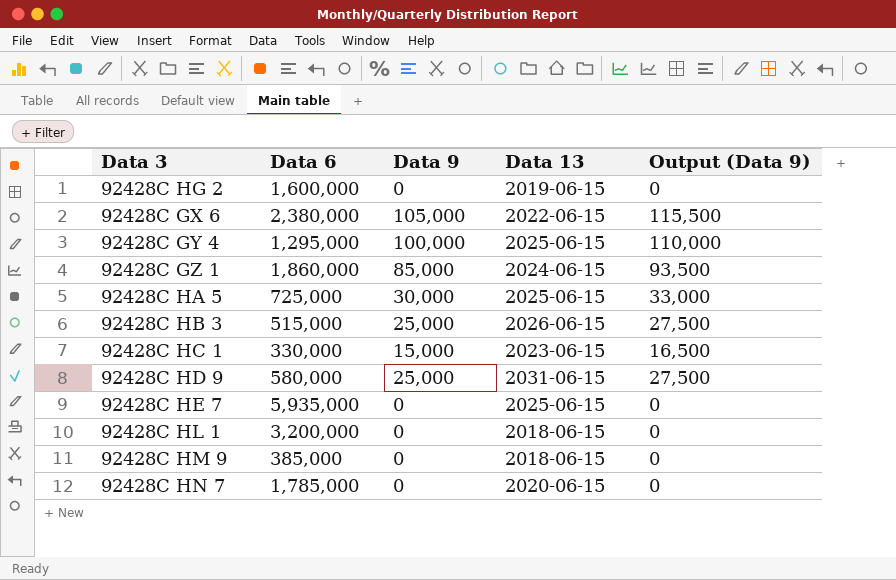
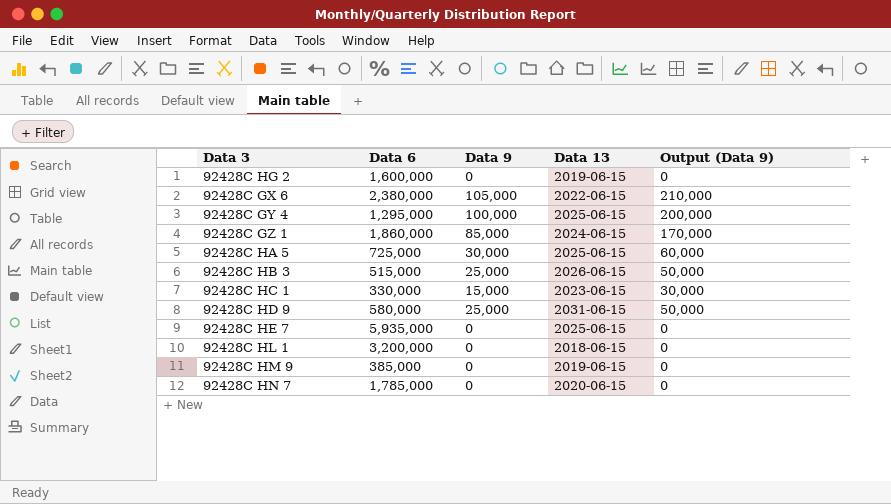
column Output (Data 9) | formula: [Data 9] * 1.1 -> [Data 9] * 2
92428C HM 9 | Data 13: 2018-06-15 -> 2019-06-15

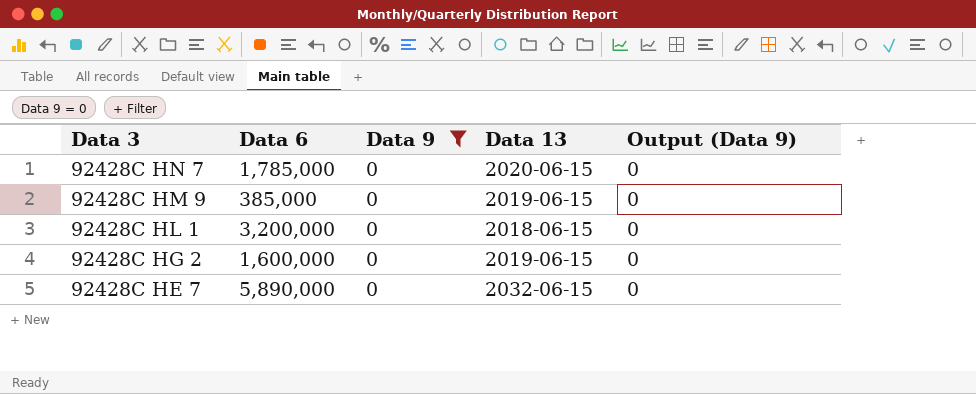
filter: none -> Data 9 = 0
row order: none -> Data 3 descending
92428C HE 7 | Data 6: 5,935,000 -> 5,890,000
92428C HE 7 | Data 13: 2025-06-15 -> 2032-06-15

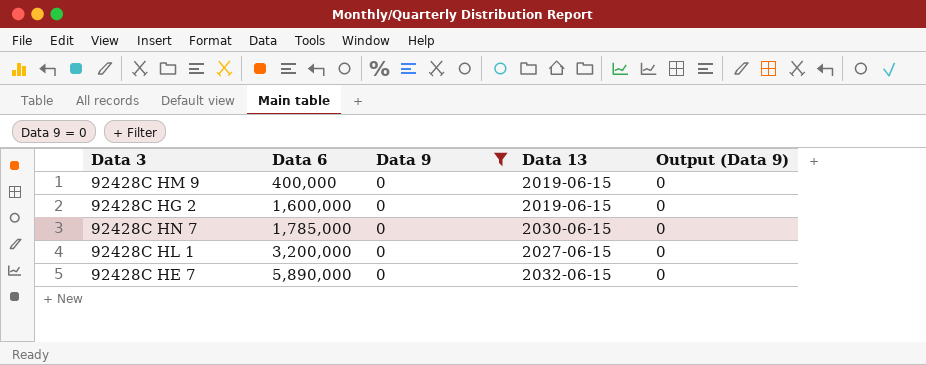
row order: Data 3 descending -> Data 6 ascending
92428C HM 9 | Data 6: 385,000 -> 400,000
92428C HN 7 | Data 13: 2020-06-15 -> 2030-06-15
92428C HL 1 | Data 13: 2018-06-15 -> 2027-06-15

